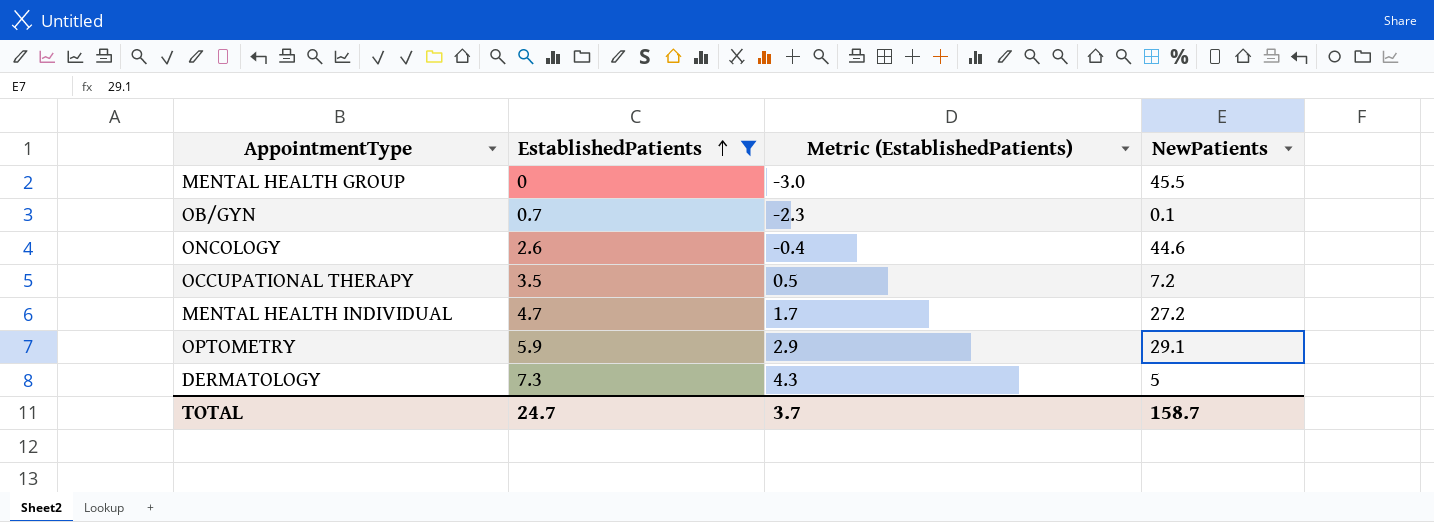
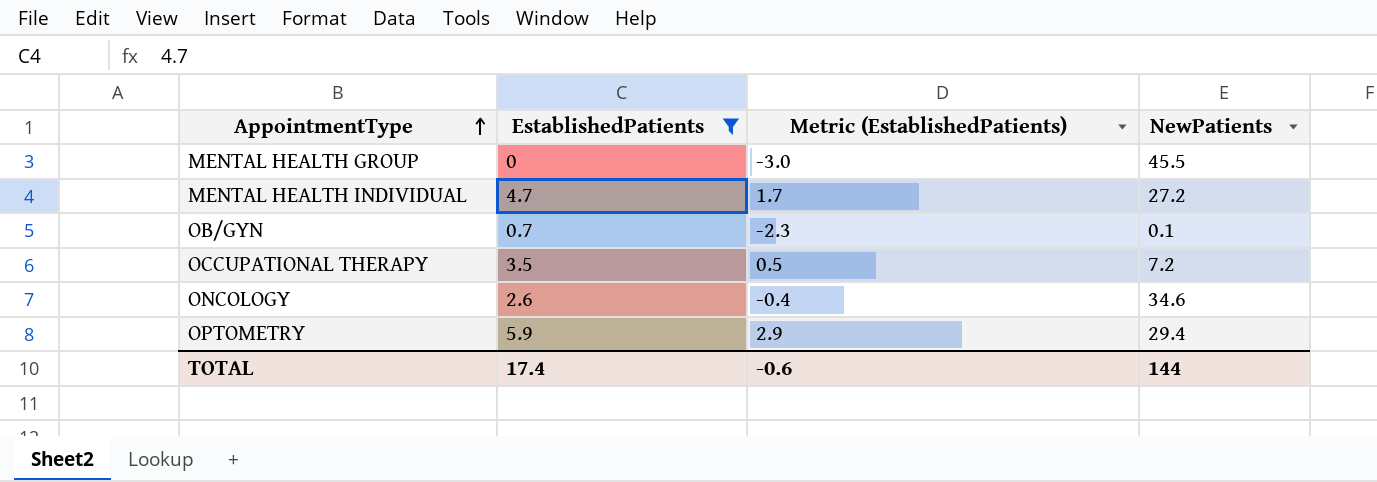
row order: EstablishedPatients ascending -> AppointmentType ascending
row DERMATOLOGY: 7.3 | 4.3 | 5 -> none
ONCOLOGY | NewPatients: 44.6 -> 34.6
OPTOMETRY | NewPatients: 29.1 -> 29.4
TOTAL | EstablishedPatients: 24.7 -> 17.4
TOTAL | Metric (EstablishedPatients): 3.7 -> -0.6
TOTAL | NewPatients: 158.7 -> 144

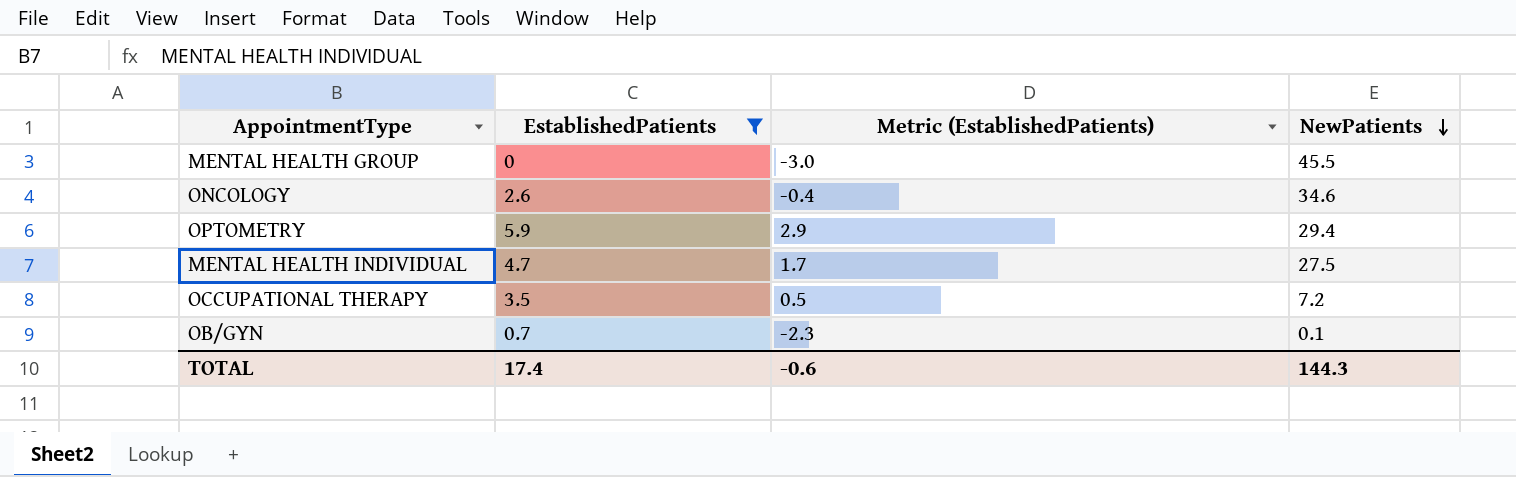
row order: AppointmentType ascending -> NewPatients descending
MENTAL HEALTH INDIVIDUAL | NewPatients: 27.2 -> 27.5
TOTAL | NewPatients: 144 -> 144.3

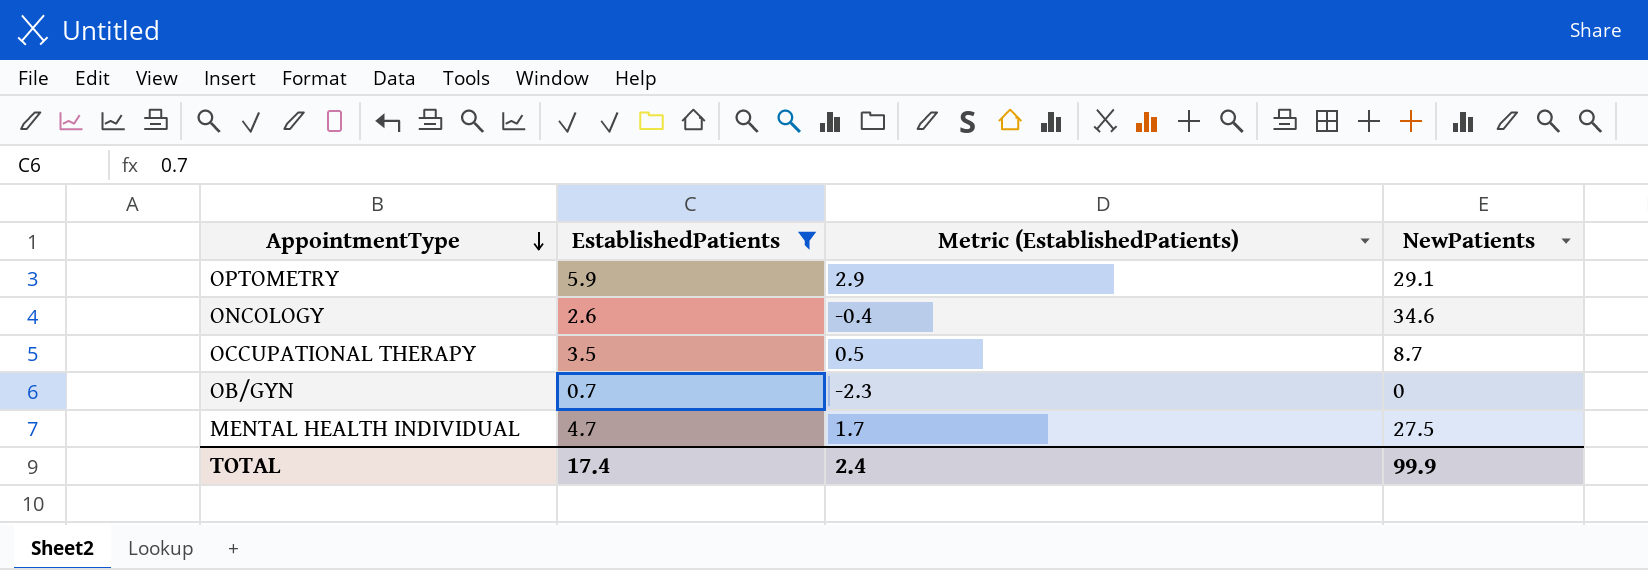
row order: NewPatients descending -> AppointmentType descending
row MENTAL HEALTH GROUP: 0 | -3.0 | 45.5 -> none
OPTOMETRY | NewPatients: 29.4 -> 29.1
OCCUPATIONAL THERAPY | NewPatients: 7.2 -> 8.7
OB/GYN | NewPatients: 0.1 -> 0
TOTAL | Metric (EstablishedPatients): -0.6 -> 2.4
TOTAL | NewPatients: 144.3 -> 99.9

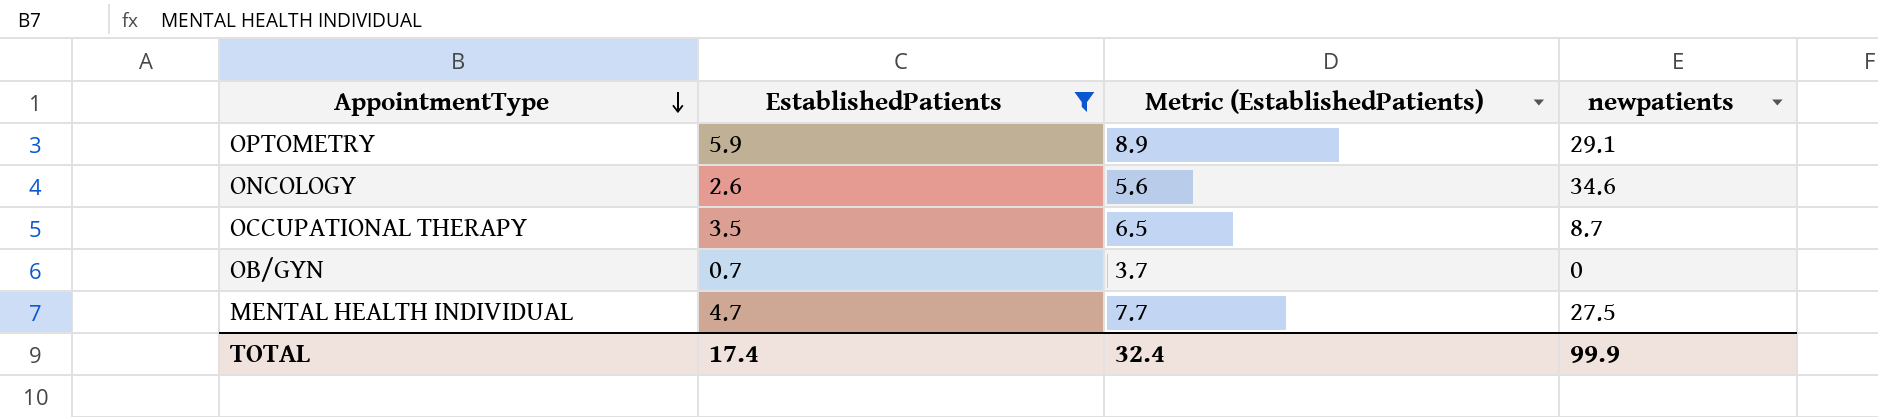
column Metric (EstablishedPatients) | formula: [EstablishedPatients] - 3 -> [EstablishedPatients] + 3
column name: NewPatients -> newpatients
TOTAL | Metric (EstablishedPatients): 2.4 -> 32.4

